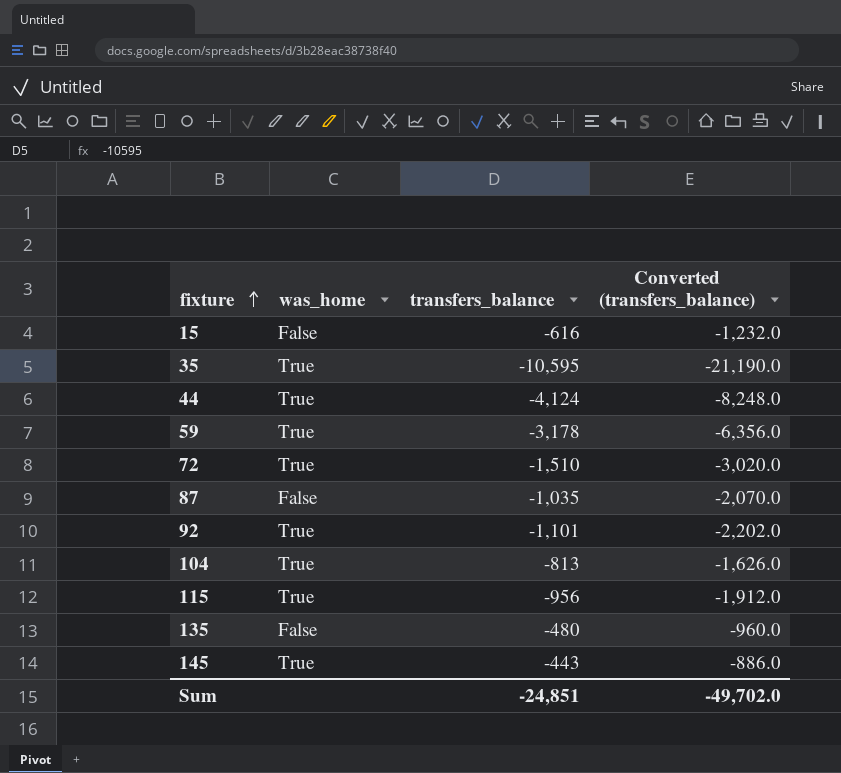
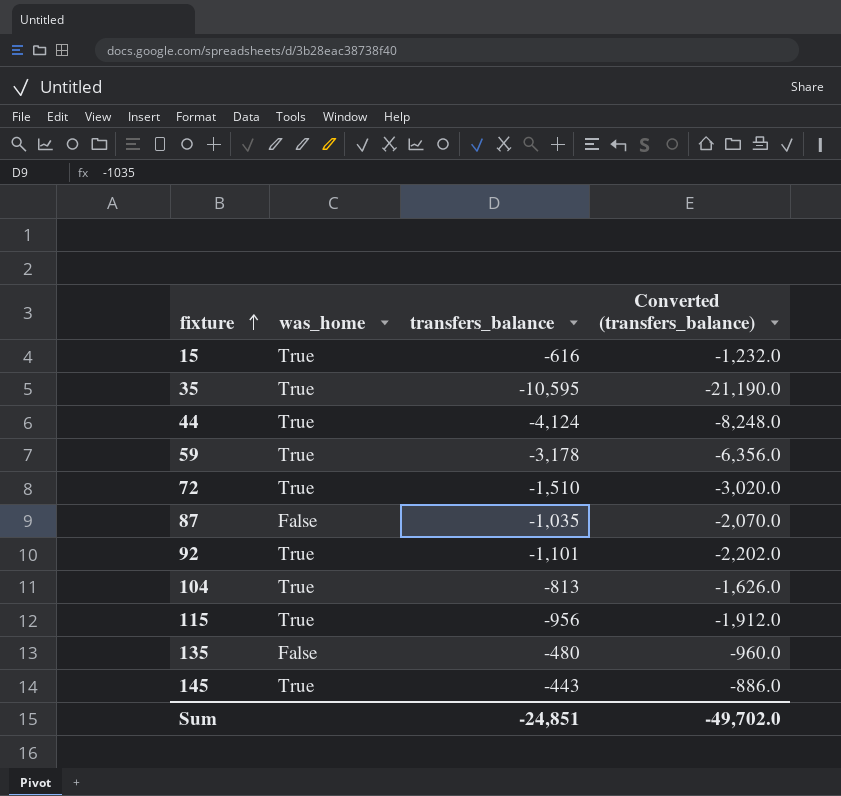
15 | was_home: False -> True

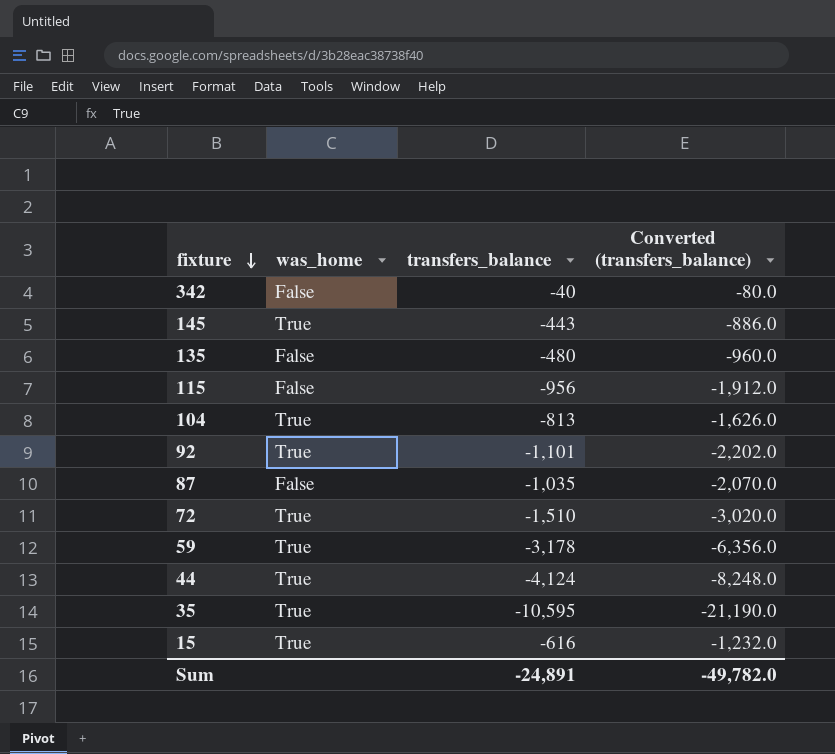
row order: fixture ascending -> fixture descending
row 342: none -> False | -40 | -80.0
115 | was_home: True -> False
Sum | transfers_balance: -24,851 -> -24,891
Sum | Converted (transfers_balance): -49,702.0 -> -49,782.0

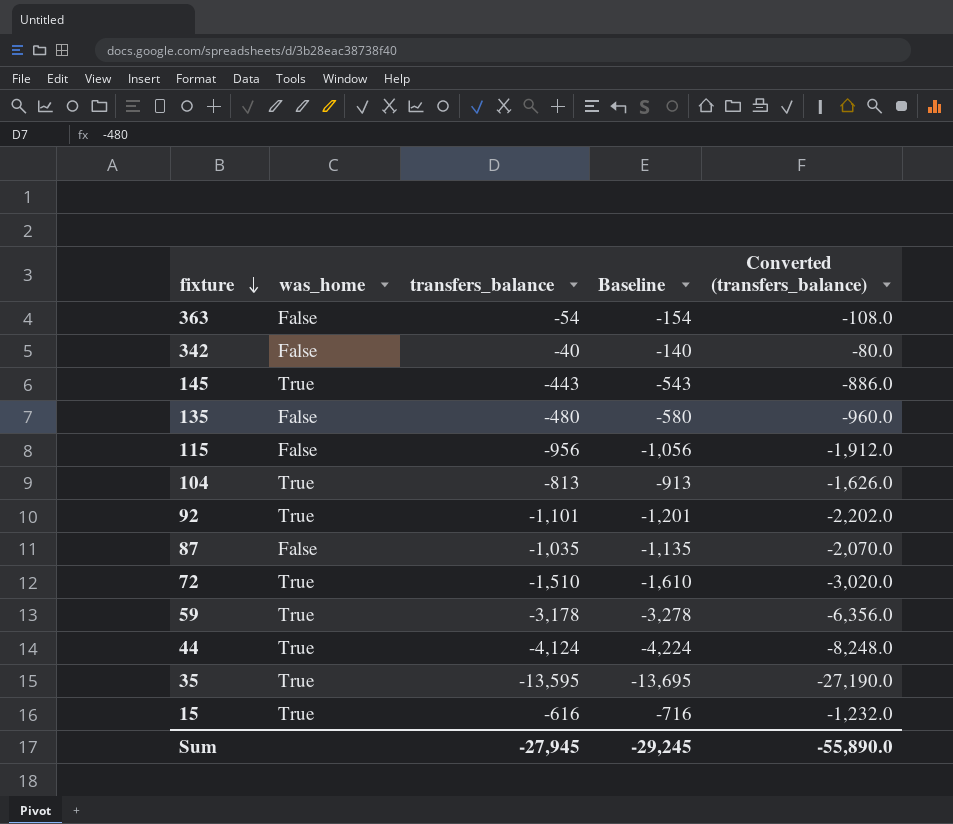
column Baseline | formula: none -> [transfers_balance] - 100
row 363: none -> False | -54 | -154 | -108.0
35 | transfers_balance: -10,595 -> -13,595
35 | Converted (transfers_balance): -21,190.0 -> -27,190.0
Sum | transfers_balance: -24,891 -> -27,945
Sum | Converted (transfers_balance): -49,782.0 -> -55,890.0

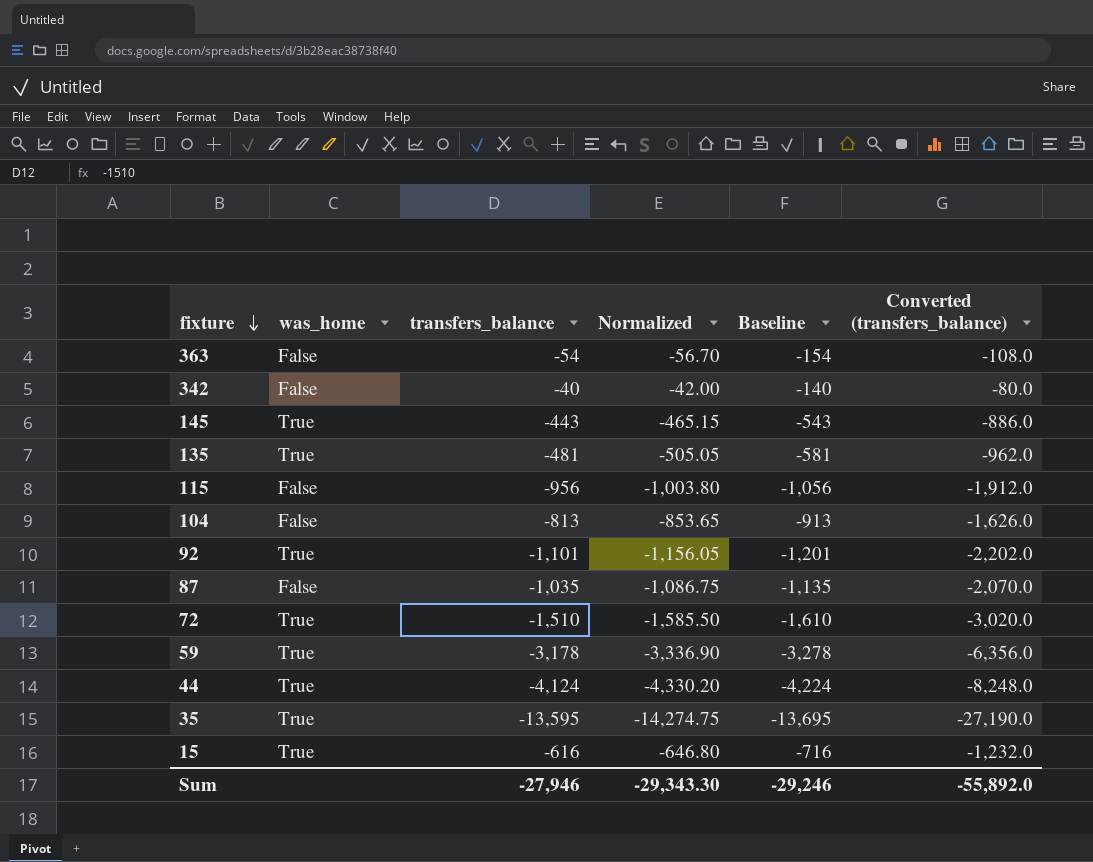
column Normalized | formula: none -> [transfers_balance] * 1.05
135 | was_home: False -> True
135 | transfers_balance: -480 -> -481
135 | Baseline: -580 -> -581
135 | Converted (transfers_balance): -960.0 -> -962.0
104 | was_home: True -> False
Sum | transfers_balance: -27,945 -> -27,946
Sum | Baseline: -29,245 -> -29,246
Sum | Converted (transfers_balance): -55,890.0 -> -55,892.0

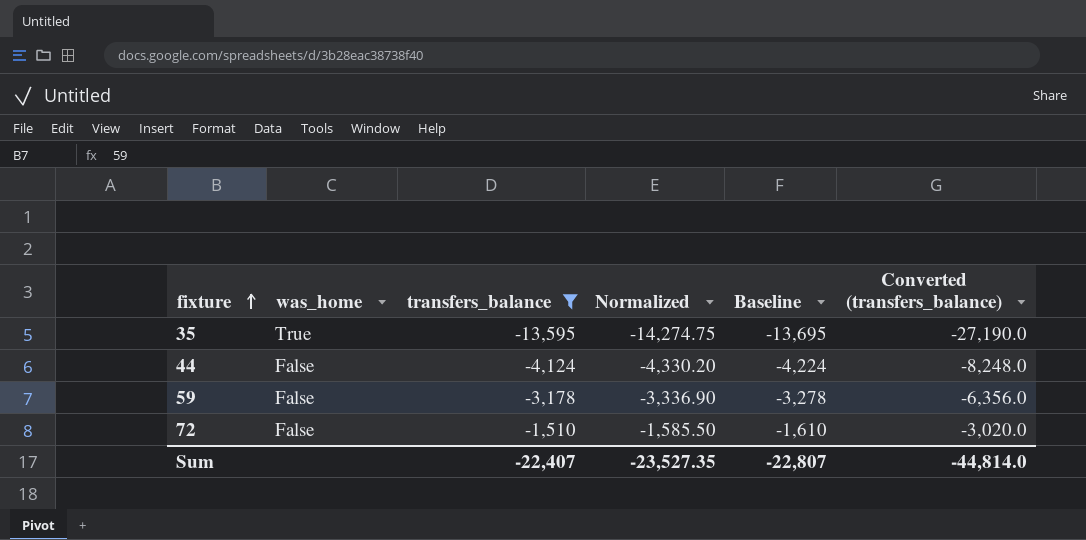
filter: none -> transfers_balance <= -1,510
row order: fixture descending -> fixture ascending
44 | was_home: True -> False
59 | was_home: True -> False
72 | was_home: True -> False
Sum | transfers_balance: -27,946 -> -22,407
Sum | Normalized: -29,343.30 -> -23,527.35
Sum | Baseline: -29,246 -> -22,807
Sum | Converted (transfers_balance): -55,892.0 -> -44,814.0

